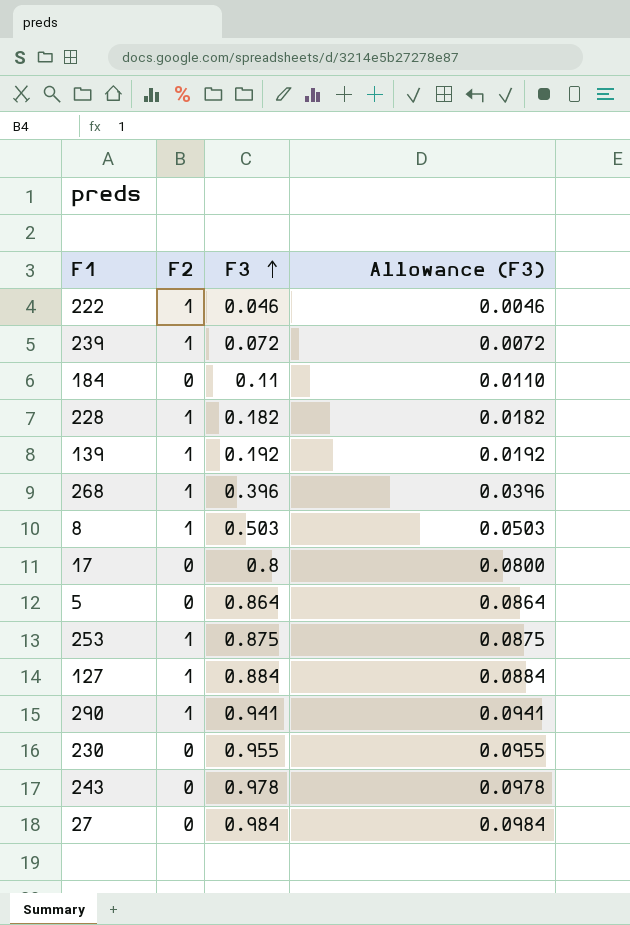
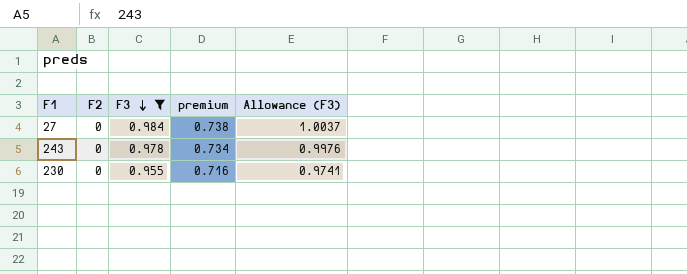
filter: none -> F3 >= 0.955
row order: F3 ascending -> F3 descending
column premium | formula: none -> [F3] * 0.75
column Allowance (F3) | formula: [F3] * 0.1 -> [F3] * 1.02

